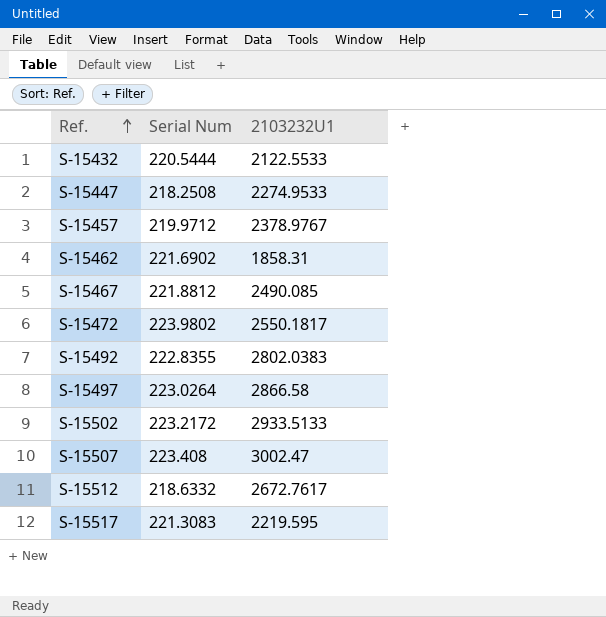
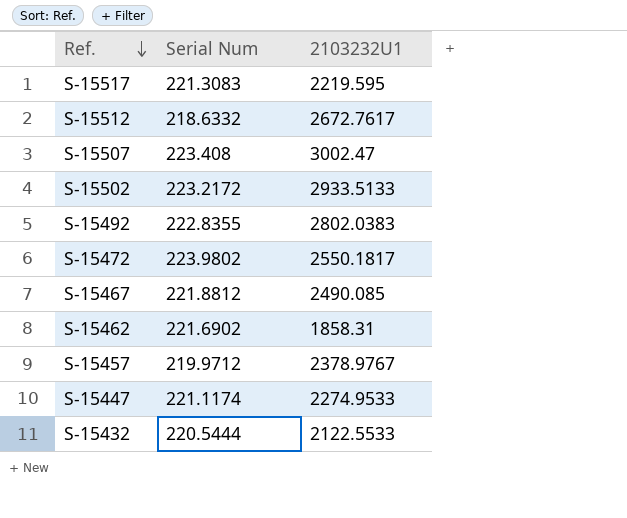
row order: Ref. ascending -> Ref. descending
row S-15497: 223.0264 | 2866.58 -> none
S-15447 | Serial Num: 218.2508 -> 221.1174

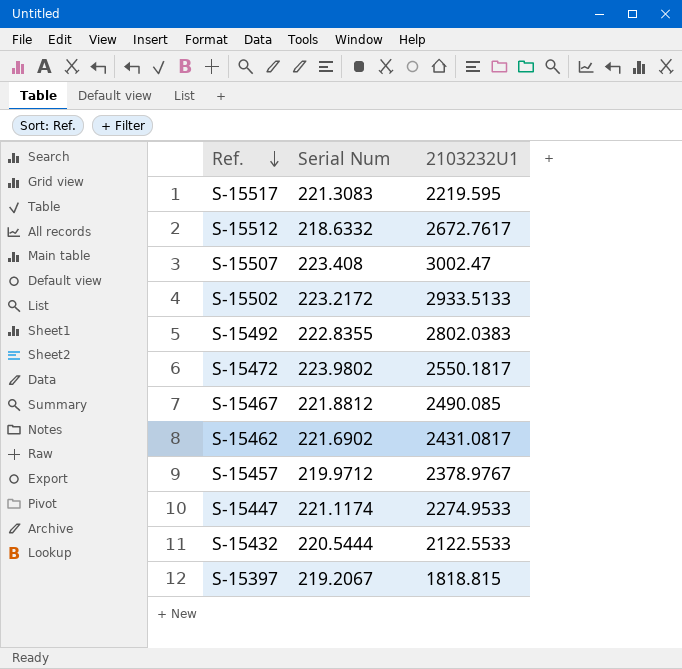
S-15462 | 2103232U1: 1858.31 -> 2431.0817
row S-15397: none -> 219.2067 | 1818.815

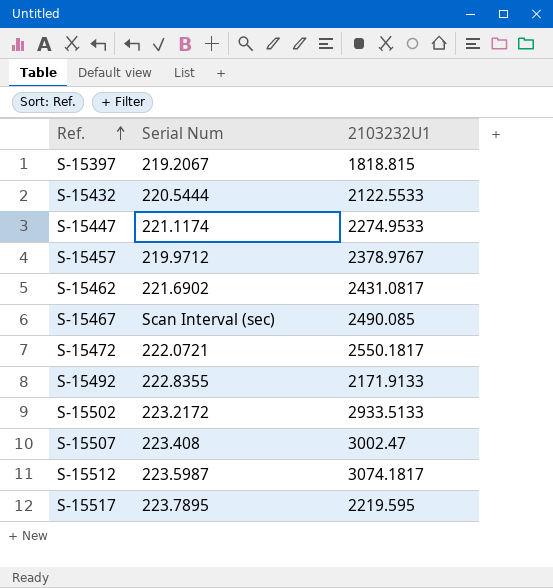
row order: Ref. descending -> Ref. ascending
S-15467 | Serial Num: 221.8812 -> Scan Interval (sec)
S-15472 | Serial Num: 223.9802 -> 222.0721
S-15492 | 2103232U1: 2802.0383 -> 2171.9133
S-15512 | Serial Num: 218.6332 -> 223.5987
S-15512 | 2103232U1: 2672.7617 -> 3074.1817
S-15517 | Serial Num: 221.3083 -> 223.7895

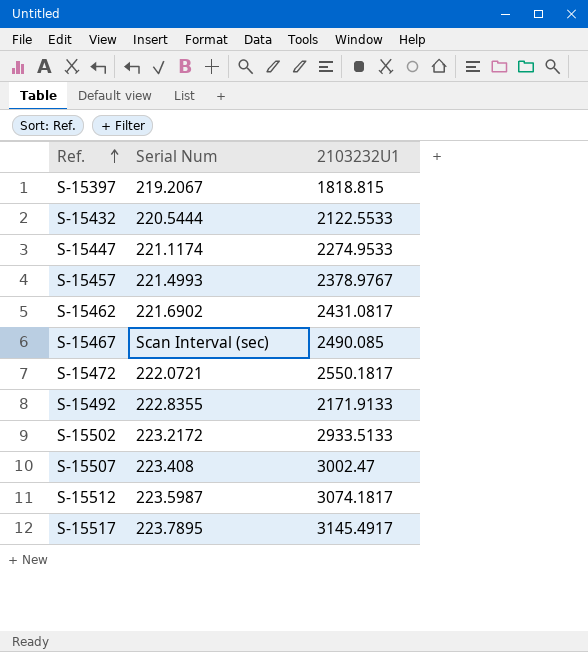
S-15457 | Serial Num: 219.9712 -> 221.4993
S-15517 | 2103232U1: 2219.595 -> 3145.4917

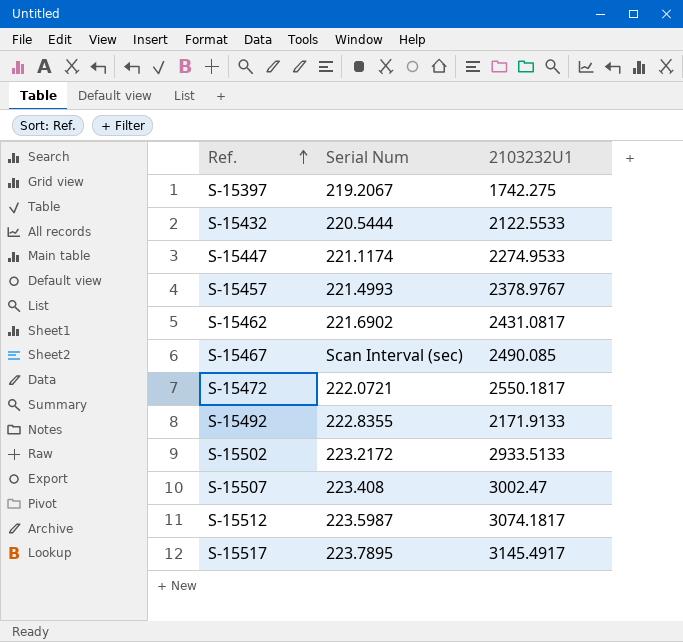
S-15397 | 2103232U1: 1818.815 -> 1742.275

